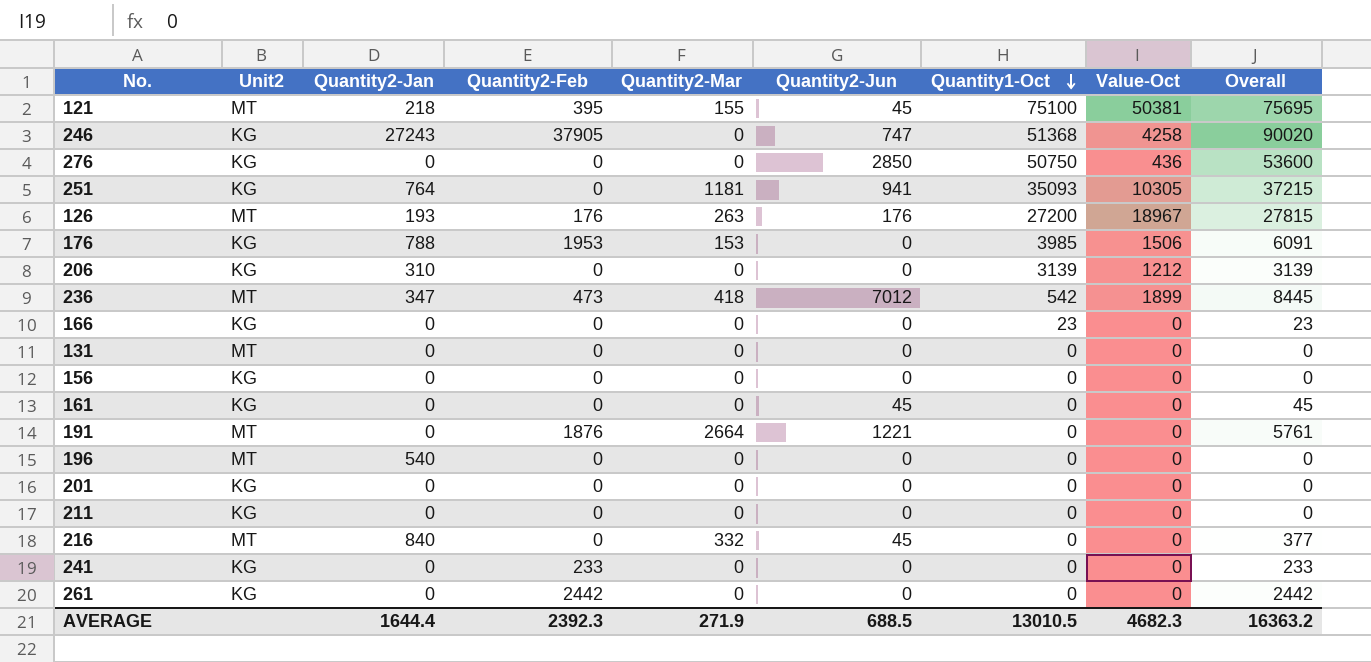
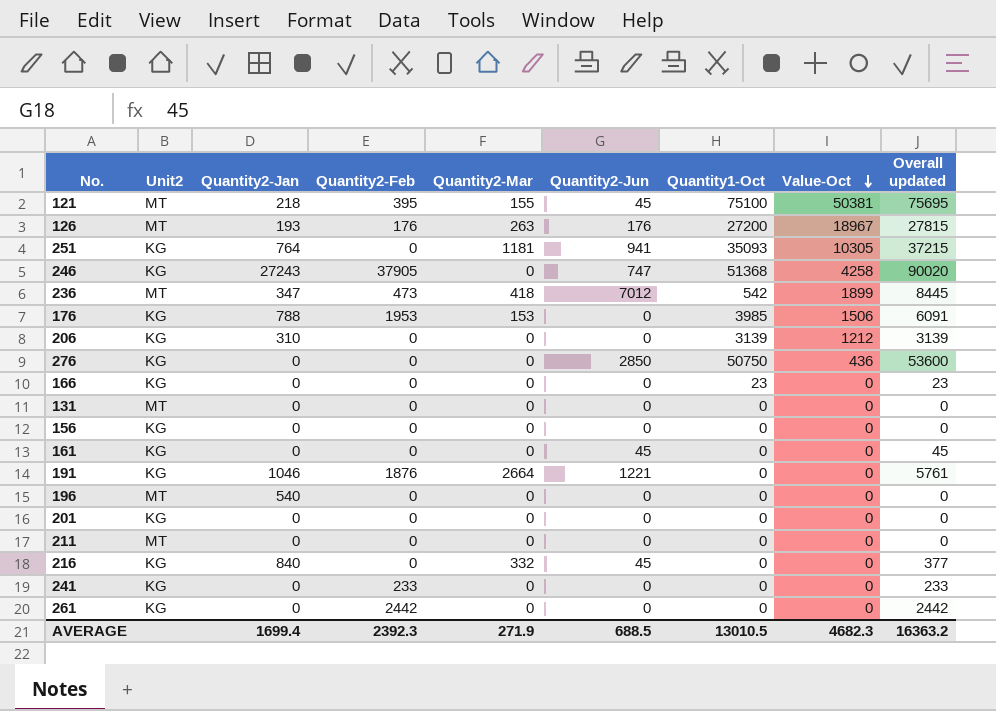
row order: Quantity1-Oct descending -> Value-Oct descending
column name: Overall -> Overall updated
191 | Unit2: MT -> KG
191 | Quantity2-Jan: 0 -> 1046
211 | Unit2: KG -> MT
216 | Unit2: MT -> KG
AVERAGE | Quantity2-Jan: 1644.4 -> 1699.4

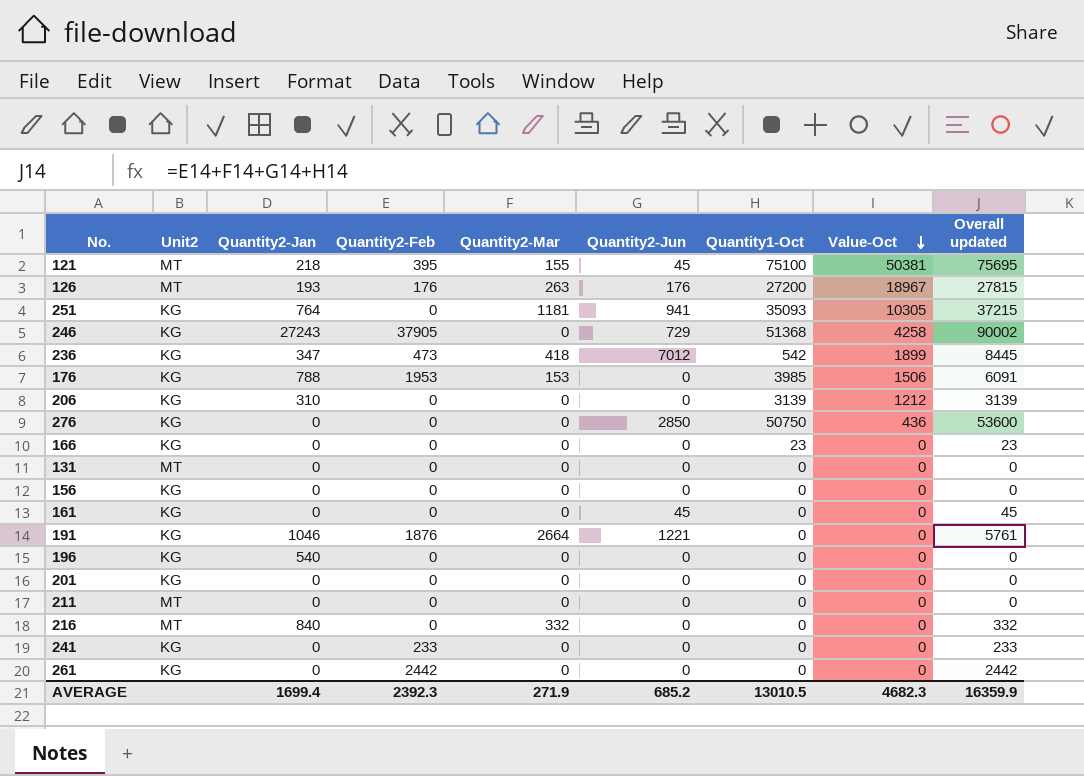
246 | Quantity2-Jun: 747 -> 729
246 | Overall updated: 90020 -> 90002
236 | Unit2: MT -> KG
196 | Unit2: MT -> KG
216 | Unit2: KG -> MT
216 | Quantity2-Jun: 45 -> 0
216 | Overall updated: 377 -> 332
AVERAGE | Quantity2-Jun: 688.5 -> 685.2
AVERAGE | Overall updated: 16363.2 -> 16359.9

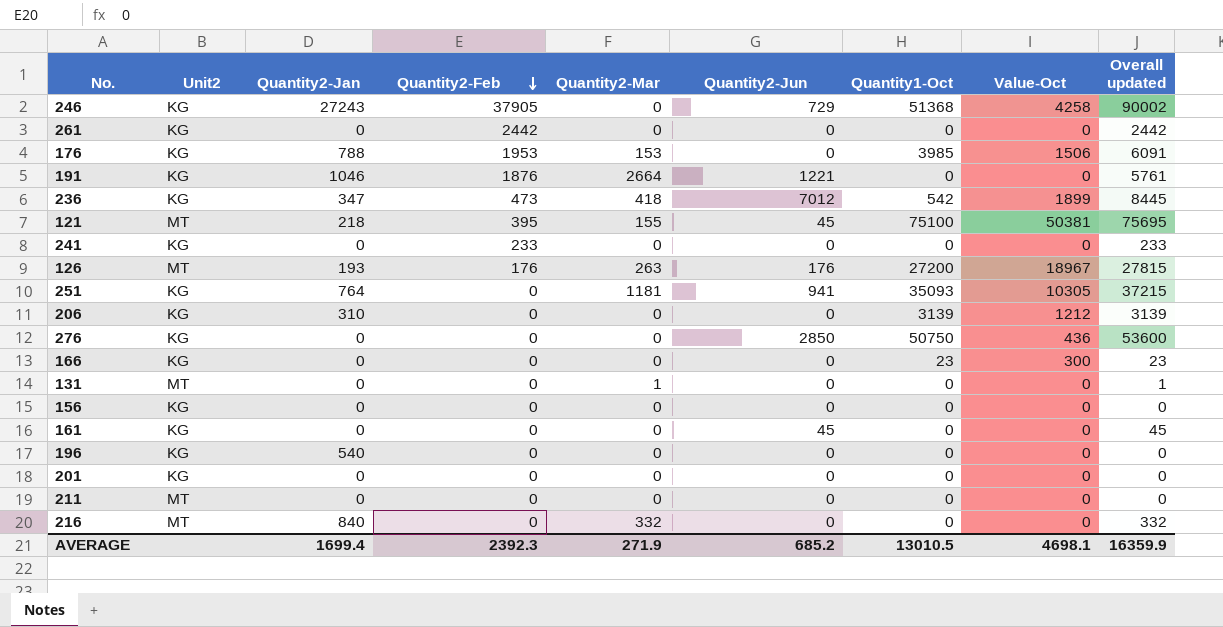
row order: Value-Oct descending -> Quantity2-Feb descending
166 | Value-Oct: 0 -> 300
131 | Quantity2-Mar: 0 -> 1
131 | Overall updated: 0 -> 1
AVERAGE | Value-Oct: 4682.3 -> 4698.1

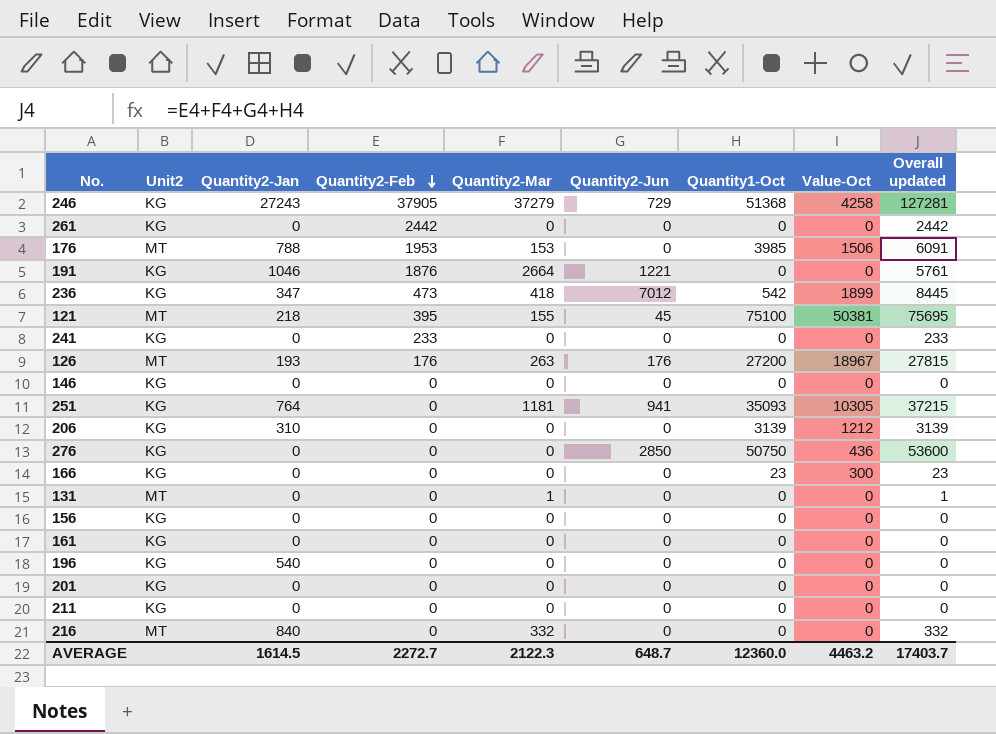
246 | Quantity2-Mar: 0 -> 37279
246 | Overall updated: 90002 -> 127281
176 | Unit2: KG -> MT
row 146: none -> KG | 0 | 0 | 0 | 0 | 0 | 0 | 0
161 | Quantity2-Jun: 45 -> 0
161 | Overall updated: 45 -> 0
211 | Unit2: MT -> KG
AVERAGE | Quantity2-Jan: 1699.4 -> 1614.5
AVERAGE | Quantity2-Feb: 2392.3 -> 2272.7
AVERAGE | Quantity2-Mar: 271.9 -> 2122.3
AVERAGE | Quantity2-Jun: 685.2 -> 648.7
AVERAGE | Quantity1-Oct: 13010.5 -> 12360.0
AVERAGE | Value-Oct: 4698.1 -> 4463.2
AVERAGE | Overall updated: 16359.9 -> 17403.7

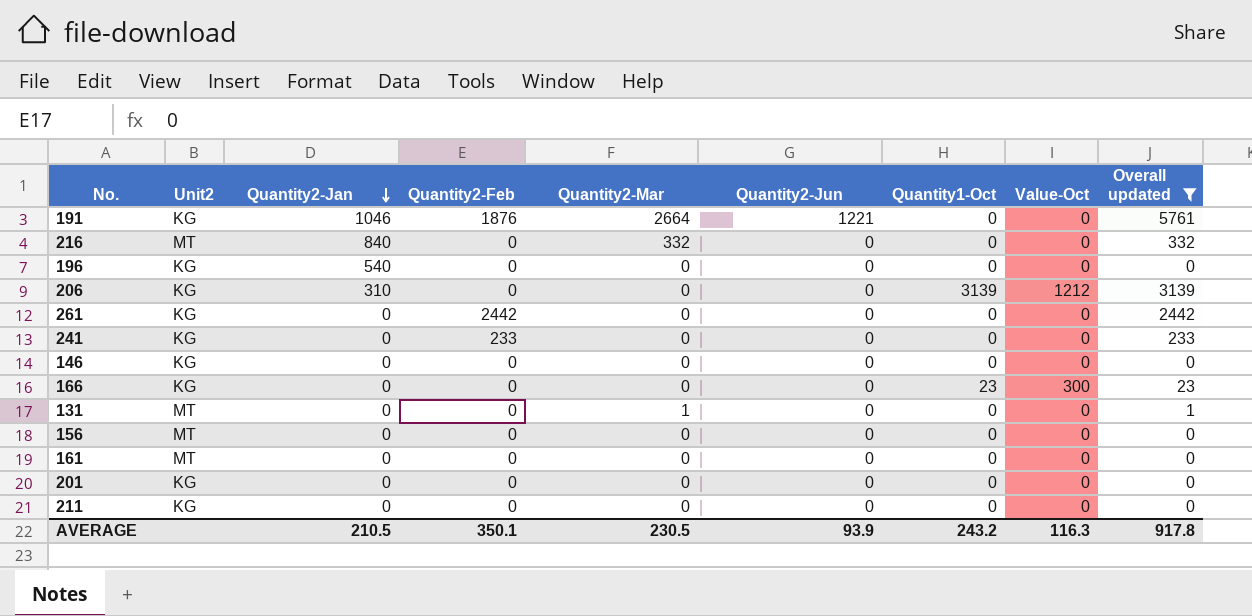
filter: none -> Overall updated <= 5761
row order: Quantity2-Feb descending -> Quantity2-Jan descending
156 | Unit2: KG -> MT
161 | Unit2: KG -> MT
AVERAGE | Quantity2-Jan: 1614.5 -> 210.5
AVERAGE | Quantity2-Feb: 2272.7 -> 350.1
AVERAGE | Quantity2-Mar: 2122.3 -> 230.5
AVERAGE | Quantity2-Jun: 648.7 -> 93.9
AVERAGE | Quantity1-Oct: 12360.0 -> 243.2
AVERAGE | Value-Oct: 4463.2 -> 116.3
AVERAGE | Overall updated: 17403.7 -> 917.8

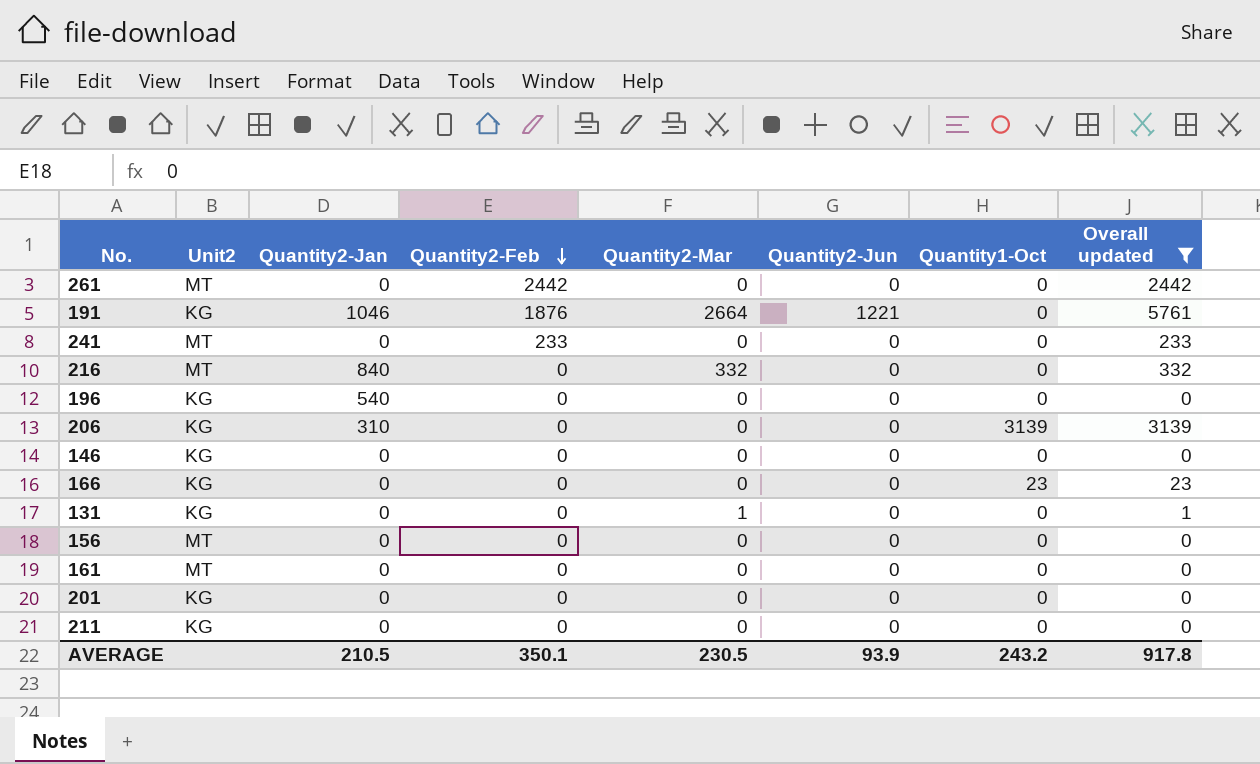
row order: Quantity2-Jan descending -> Quantity2-Feb descending
column Value-Oct | position: 8 -> none
261 | Unit2: KG -> MT
241 | Unit2: KG -> MT
131 | Unit2: MT -> KG

